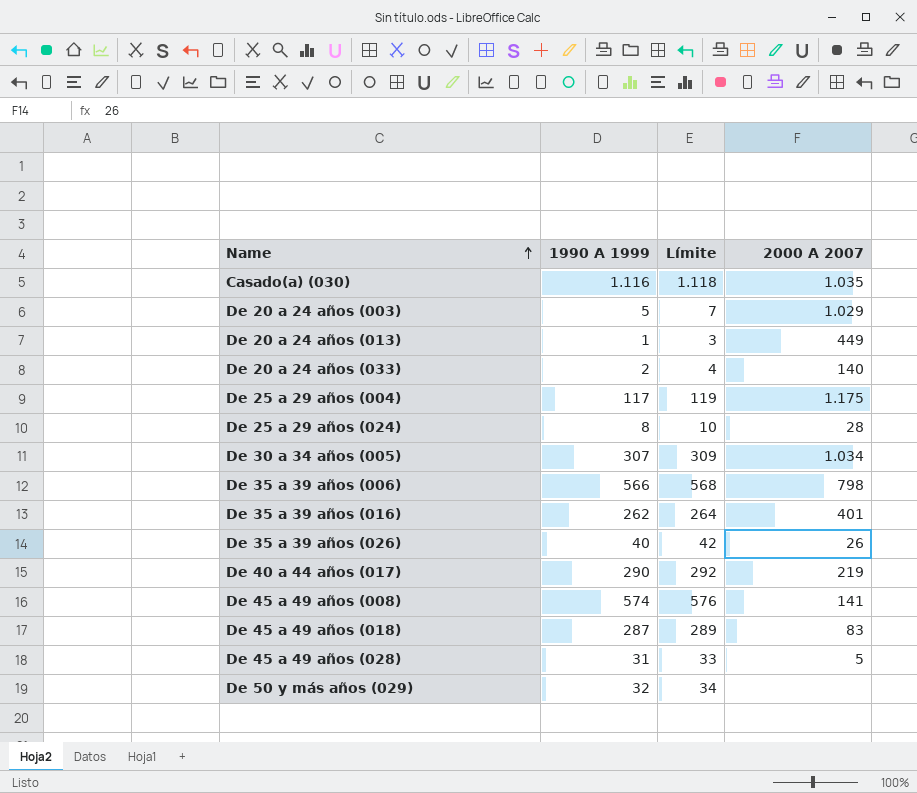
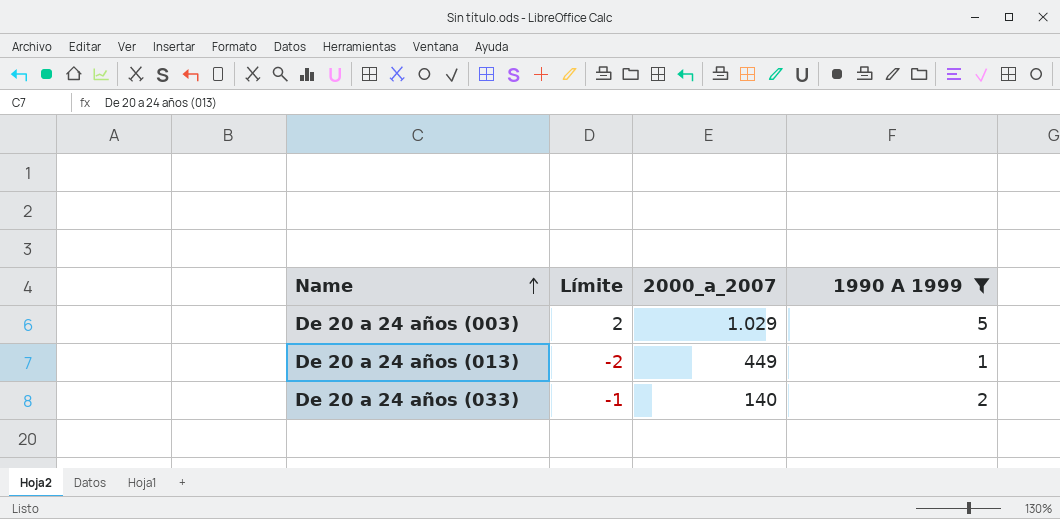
filter: none -> 1990 A 1999 <= 5
column Límite | formula: [1990 A 1999] + 2 -> [1990 A 1999] - 3
column name: 2000 A 2007 -> 2000_a_2007
column 1990 A 1999 | position: 2 -> 4

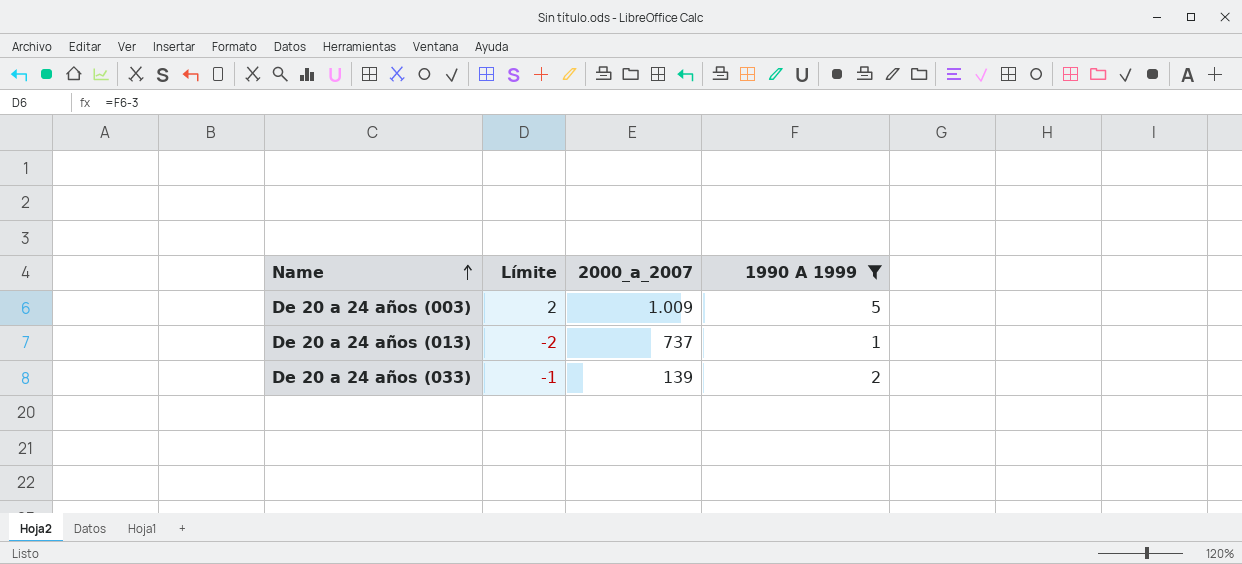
De 20 a 24 años (003) | 2000_a_2007: 1.029 -> 1.009
De 20 a 24 años (013) | 2000_a_2007: 449 -> 737
De 20 a 24 años (033) | 2000_a_2007: 140 -> 139

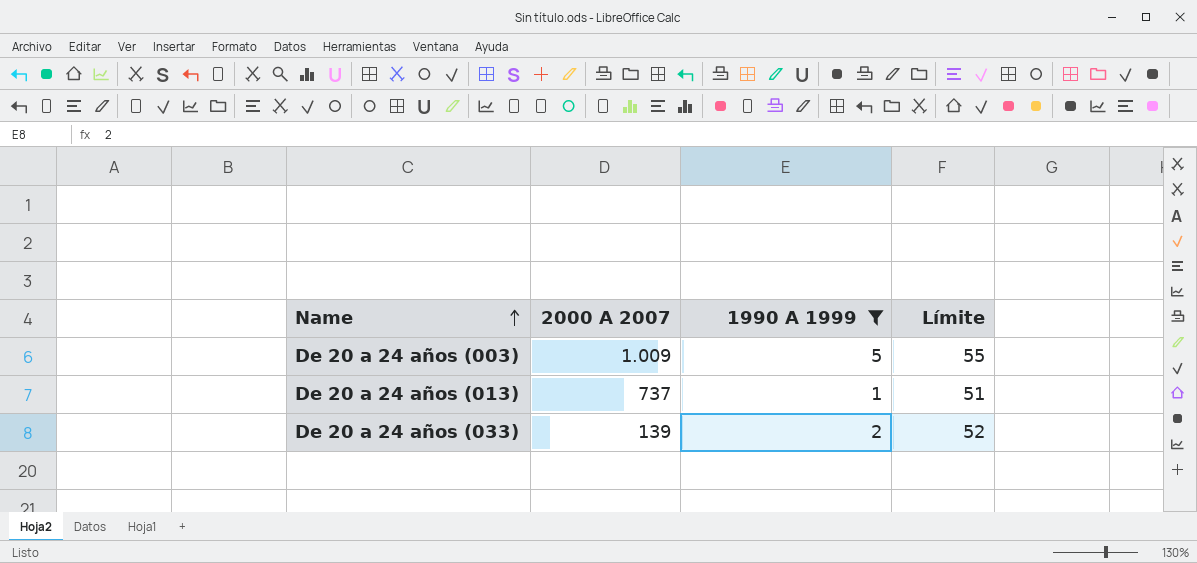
column name: 2000_a_2007 -> 2000 A 2007
column Límite | formula: [1990 A 1999] - 3 -> [1990 A 1999] + 50
column Límite | position: 2 -> 4

